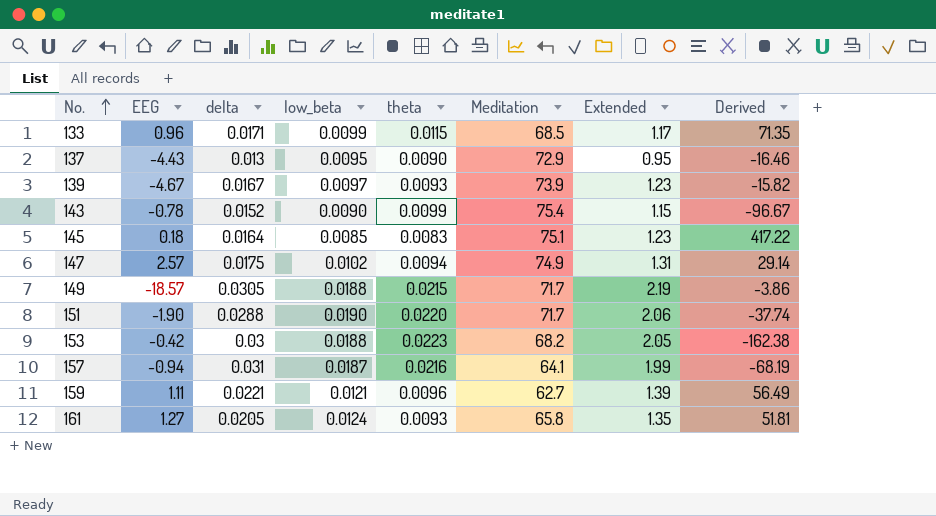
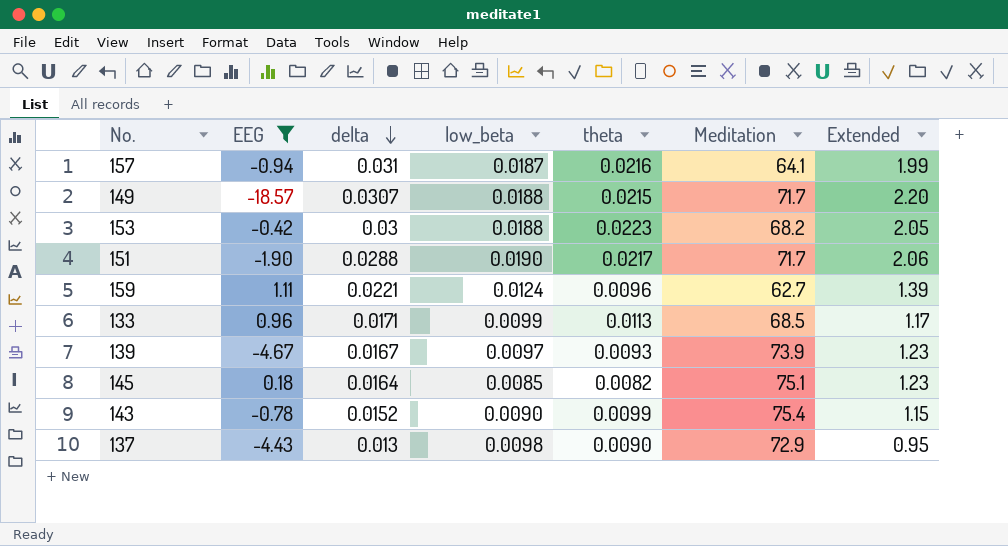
filter: none -> EEG <= 1.11
row order: No. ascending -> delta descending
column Derived | formula: [Meditation] / [EEG] -> none
149 | delta: 0.0305 -> 0.0307
149 | Extended: 2.19 -> 2.20
151 | theta: 0.0220 -> 0.0217
159 | low_beta: 0.0121 -> 0.0124
133 | theta: 0.0115 -> 0.0113
145 | theta: 0.0083 -> 0.0082
137 | low_beta: 0.0095 -> 0.0098

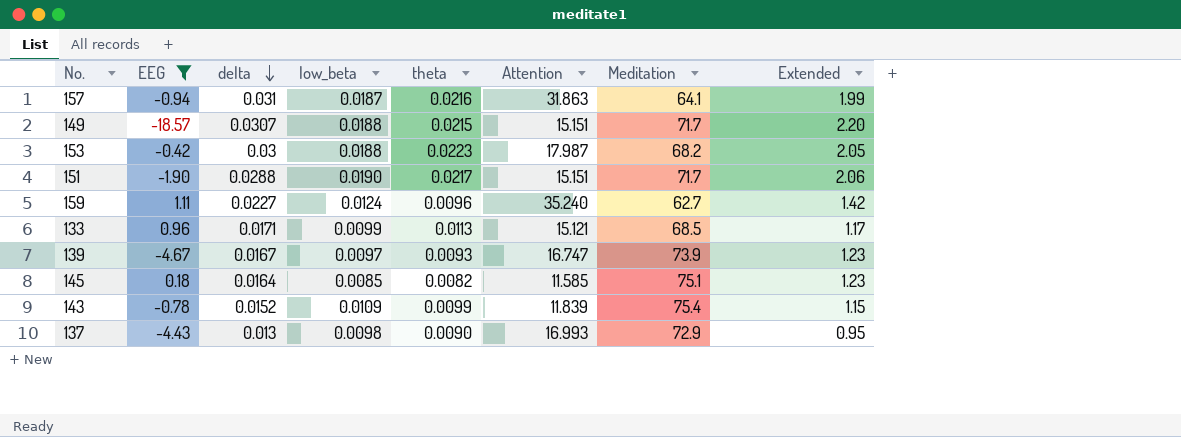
column Attention | position: none -> 6
159 | delta: 0.0221 -> 0.0227
159 | Extended: 1.39 -> 1.42
143 | low_beta: 0.0090 -> 0.0109

